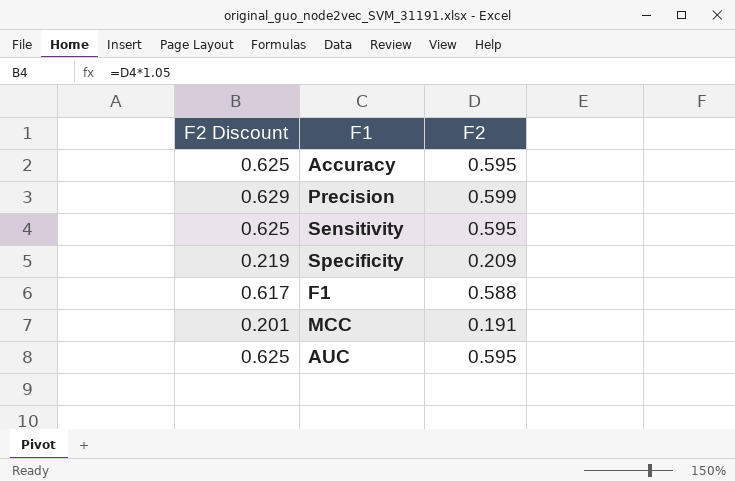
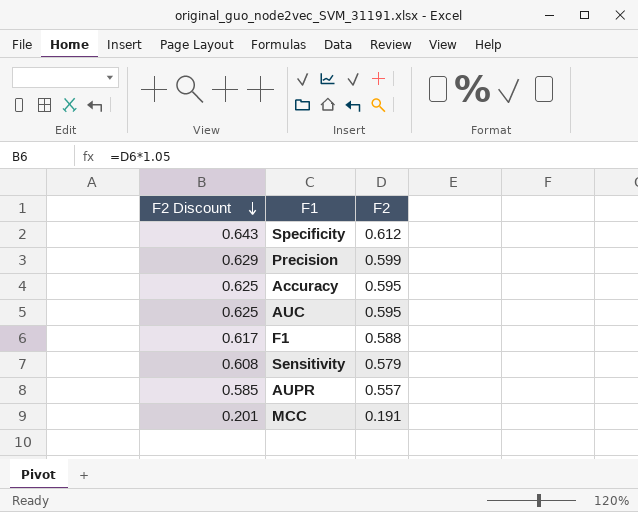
row order: none -> F2 Discount descending
Specificity | F2 Discount: 0.219 -> 0.643
Specificity | F2: 0.209 -> 0.612
Sensitivity | F2 Discount: 0.625 -> 0.608
Sensitivity | F2: 0.595 -> 0.579
row AUPR: none -> 0.585 | 0.557

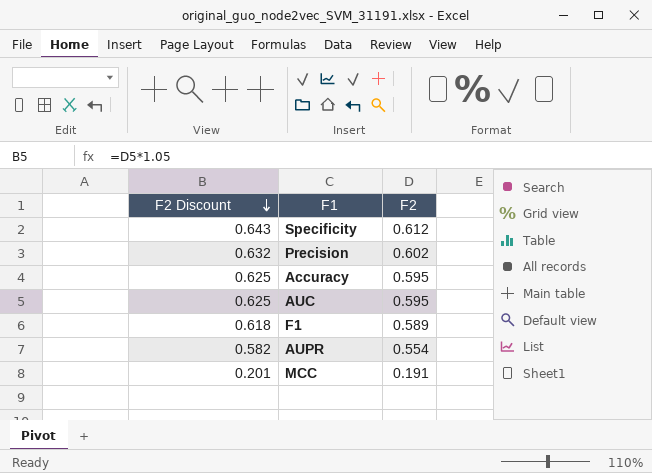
row Sensitivity: 0.608 | 0.579 -> none
Precision | F2 Discount: 0.629 -> 0.632
Precision | F2: 0.599 -> 0.602
F1 | F2 Discount: 0.617 -> 0.618
F1 | F2: 0.588 -> 0.589
AUPR | F2 Discount: 0.585 -> 0.582
AUPR | F2: 0.557 -> 0.554

